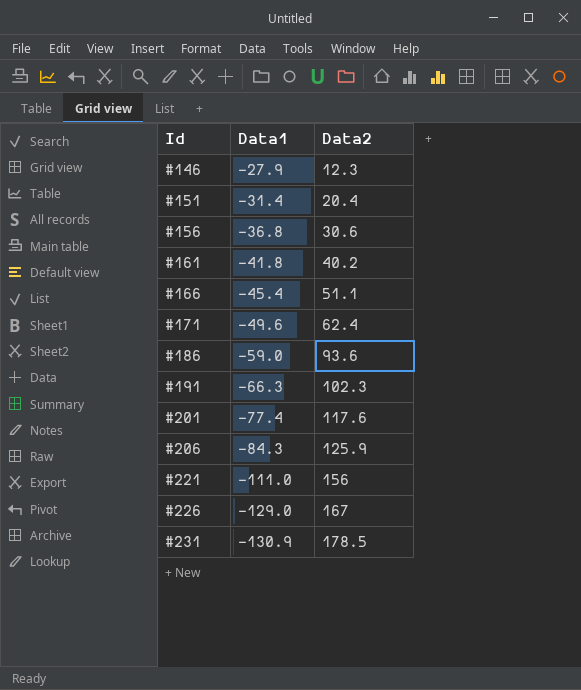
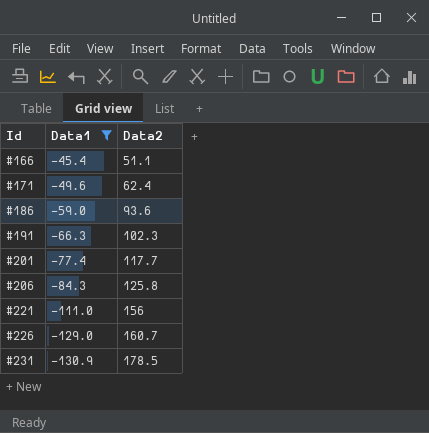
filter: none -> Data1 <= -45.4
#201 | Data2: 117.6 -> 117.7
#206 | Data2: 125.9 -> 125.8
#226 | Data2: 167 -> 160.7

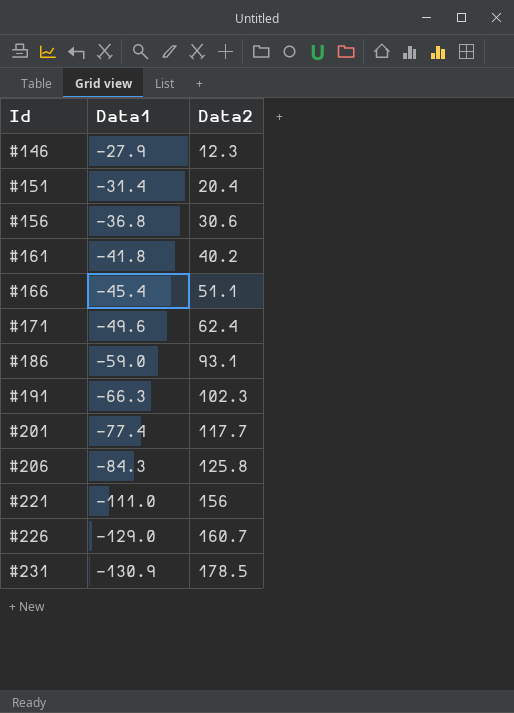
filter: Data1 <= -45.4 -> none
#186 | Data2: 93.6 -> 93.1

